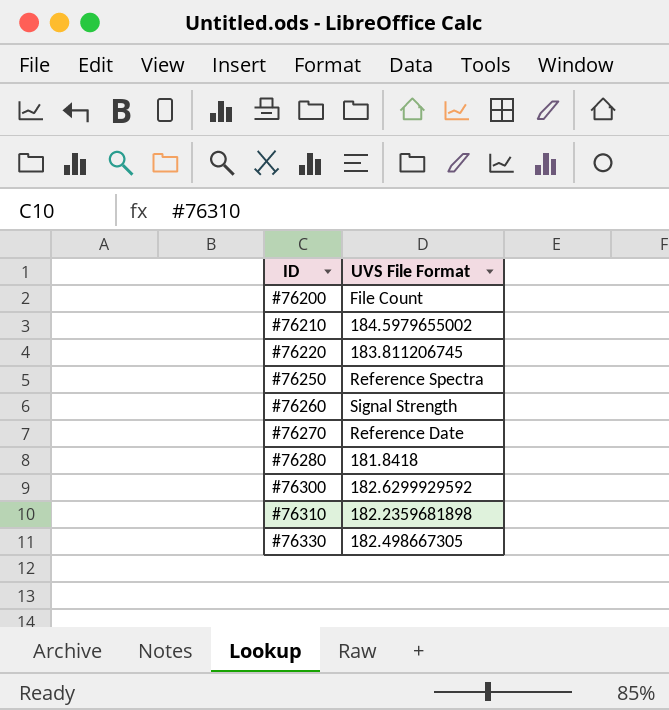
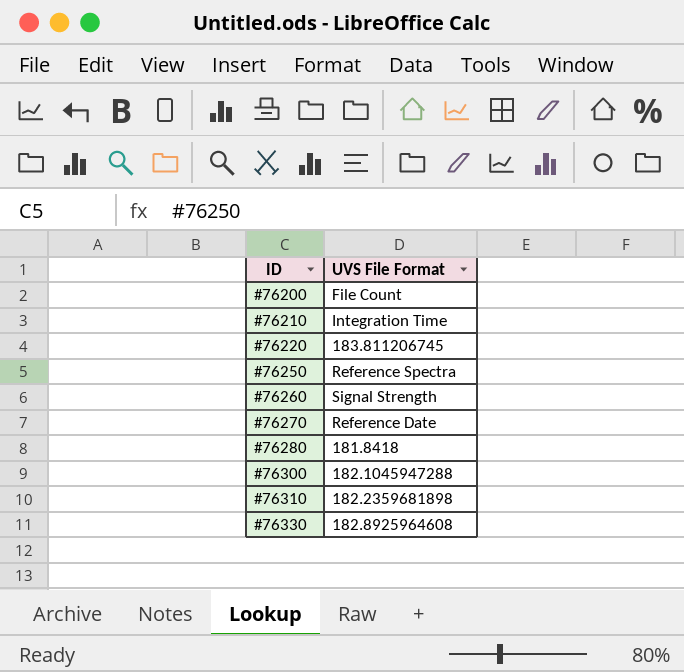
#76210 | UVS File Format: 184.5979655002 -> Integration Time
#76300 | UVS File Format: 182.6299929592 -> 182.1045947288
#76330 | UVS File Format: 182.498667305 -> 182.8925964608

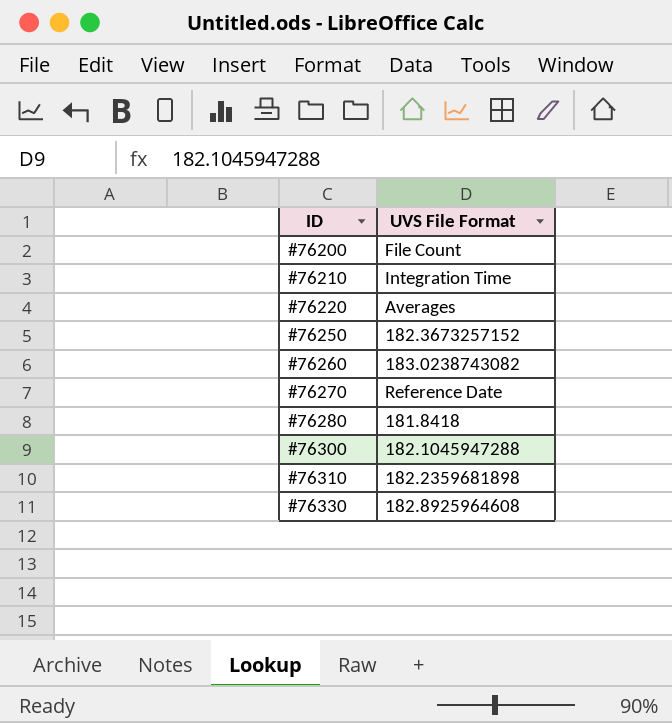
#76220 | UVS File Format: 183.811206745 -> Averages
#76250 | UVS File Format: Reference Spectra -> 182.3673257152
#76260 | UVS File Format: Signal Strength -> 183.0238743082

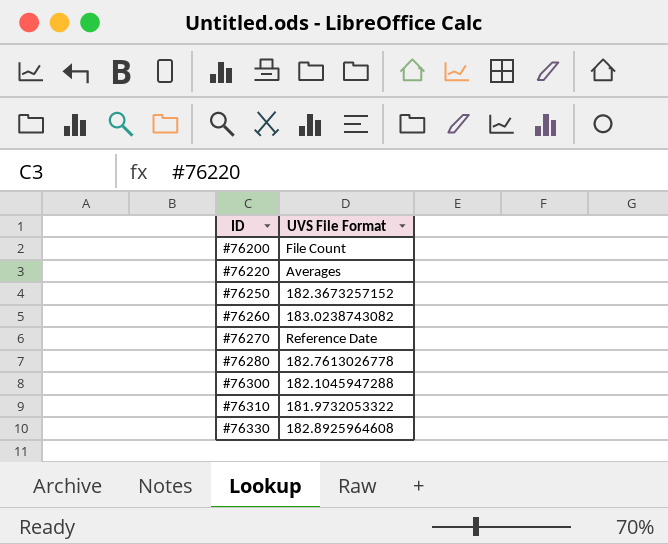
row #76210: Integration Time -> none
#76280 | UVS File Format: 181.8418 -> 182.7613026778
#76310 | UVS File Format: 182.2359681898 -> 181.9732053322

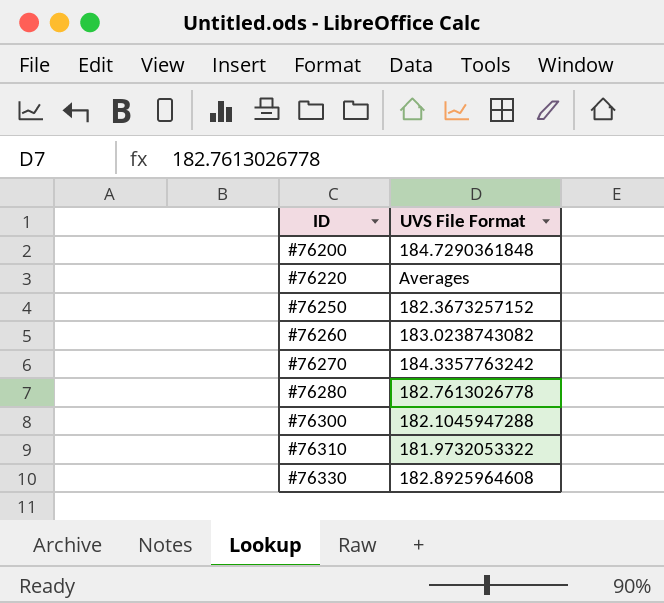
#76200 | UVS File Format: File Count -> 184.7290361848
#76270 | UVS File Format: Reference Date -> 184.3357763242

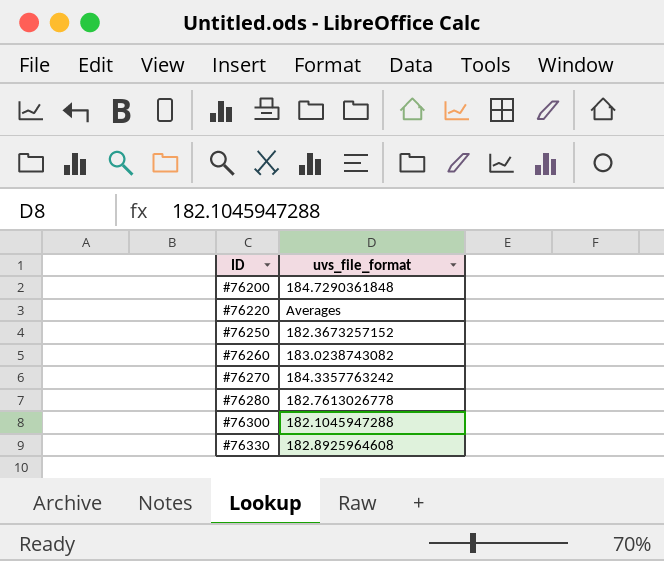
column name: UVS File Format -> uvs_file_format
row #76310: 181.9732053322 -> none

